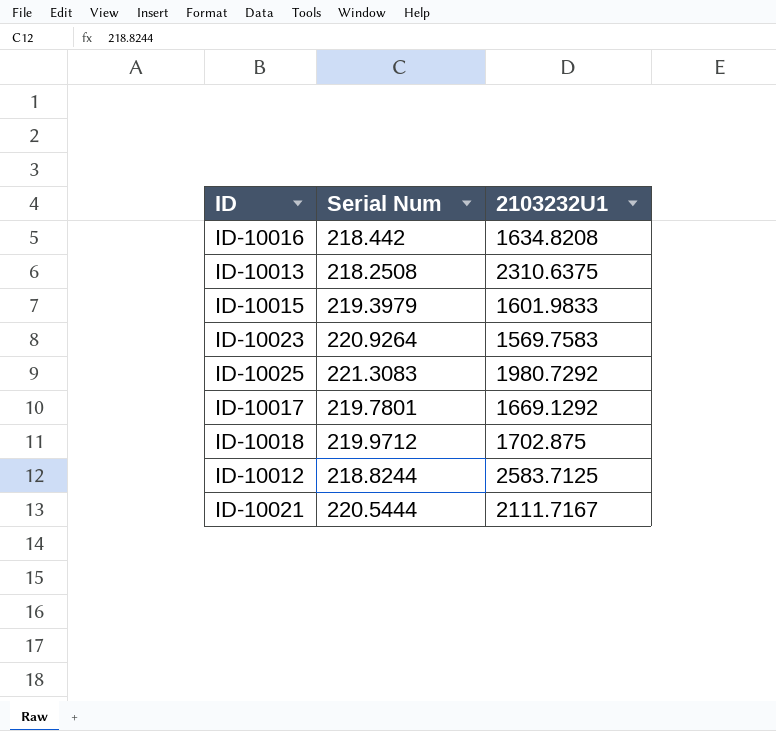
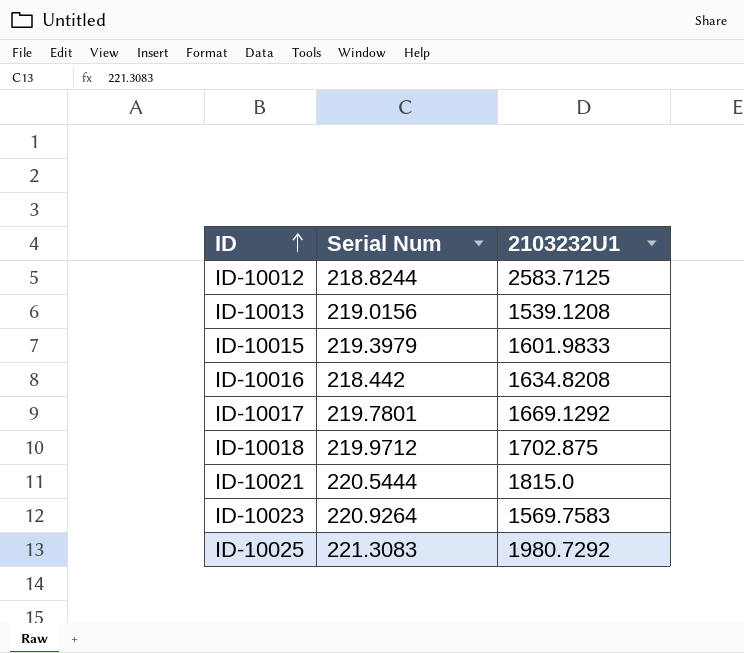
row order: none -> ID ascending
ID-10013 | Serial Num: 218.2508 -> 219.0156
ID-10013 | 2103232U1: 2310.6375 -> 1539.1208
ID-10021 | 2103232U1: 2111.7167 -> 1815.0

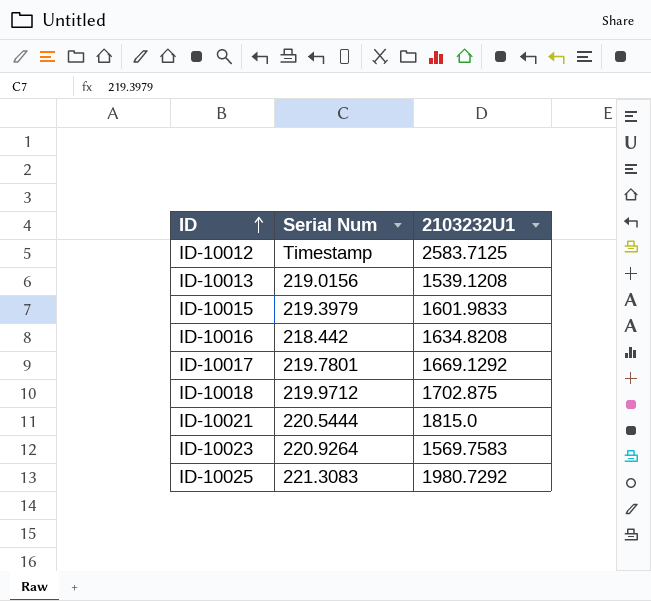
ID-10012 | Serial Num: 218.8244 -> Timestamp

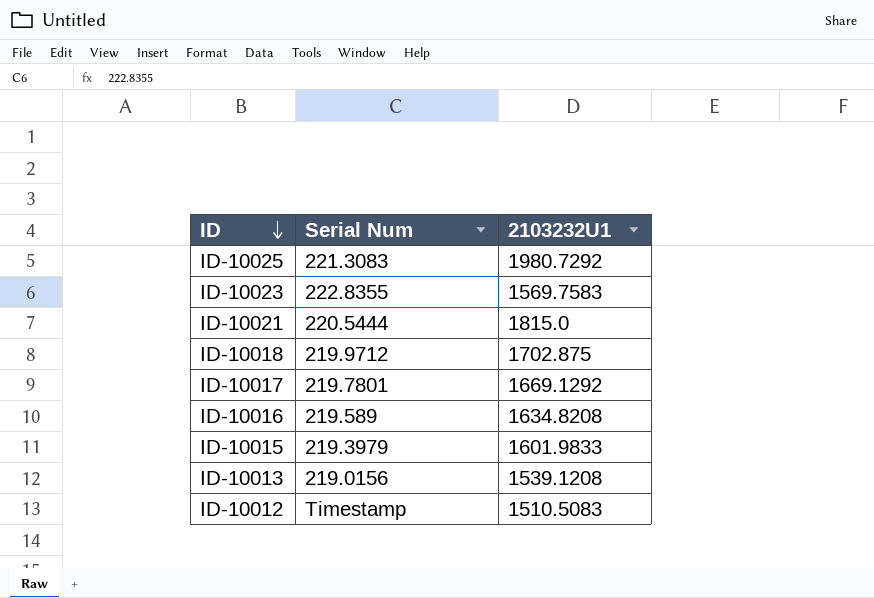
row order: ID ascending -> ID descending
ID-10023 | Serial Num: 220.9264 -> 222.8355
ID-10016 | Serial Num: 218.442 -> 219.589
ID-10012 | 2103232U1: 2583.7125 -> 1510.5083

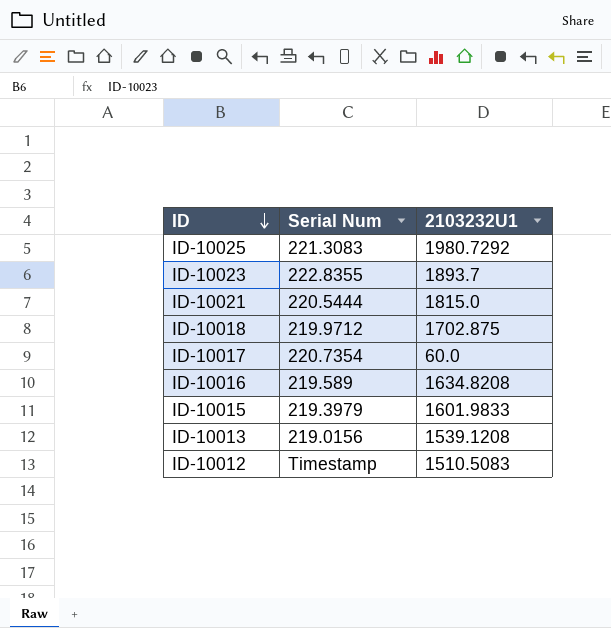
ID-10023 | 2103232U1: 1569.7583 -> 1893.7
ID-10017 | Serial Num: 219.7801 -> 220.7354
ID-10017 | 2103232U1: 1669.1292 -> 60.0

